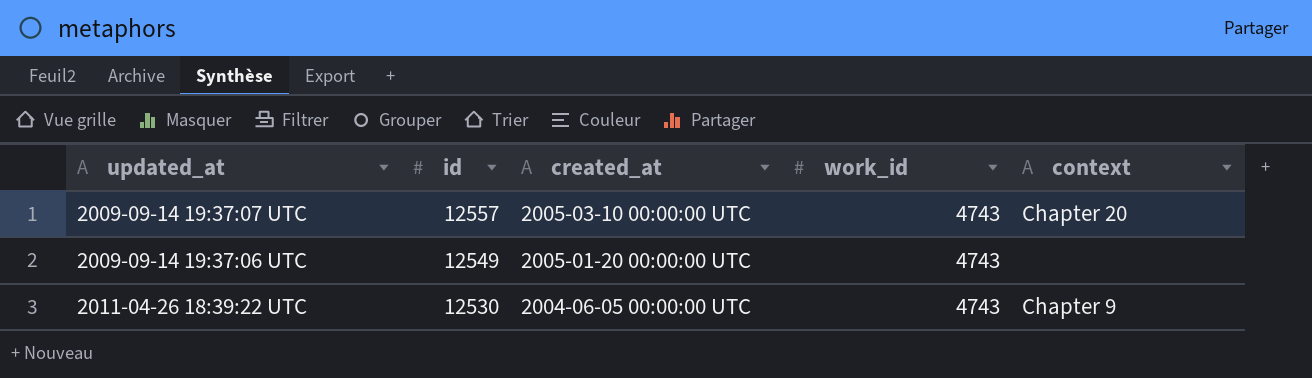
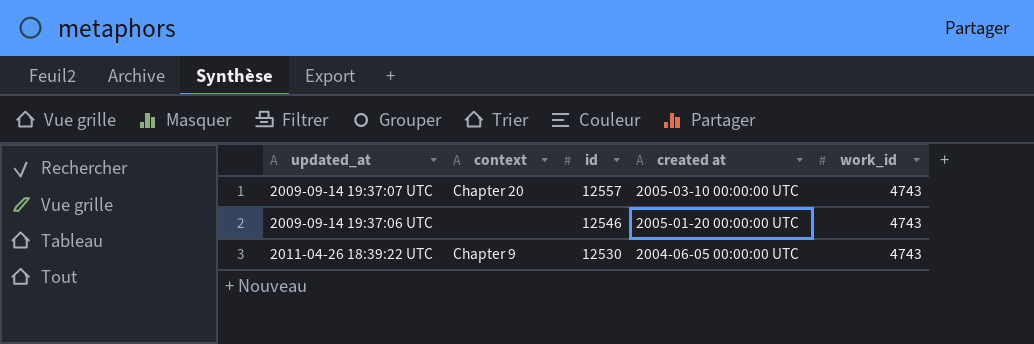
column context | position: 5 -> 2
column name: created_at -> created at
2009-09-14 19:37:06 UTC | id: 12549 -> 12546

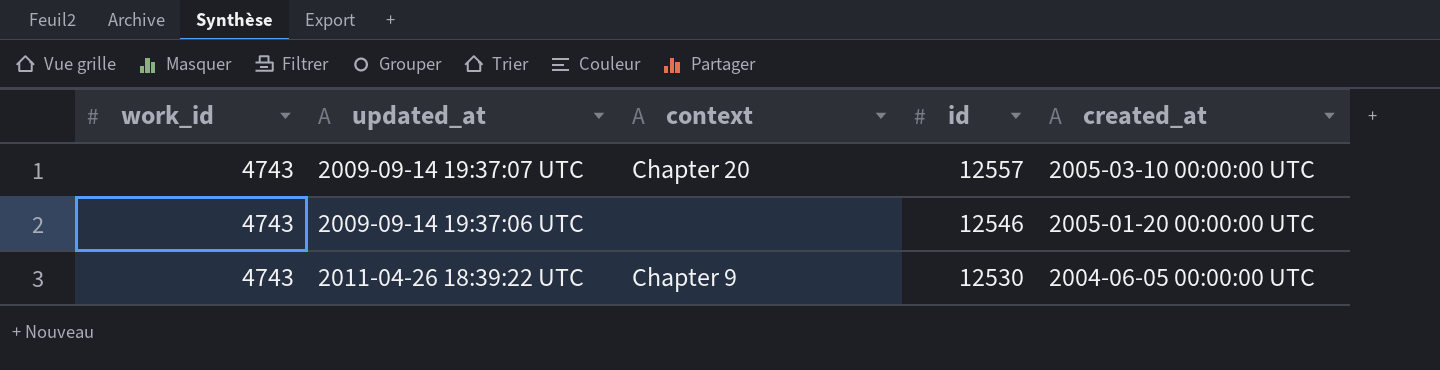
column work_id | position: 5 -> 1
column name: created at -> created_at

